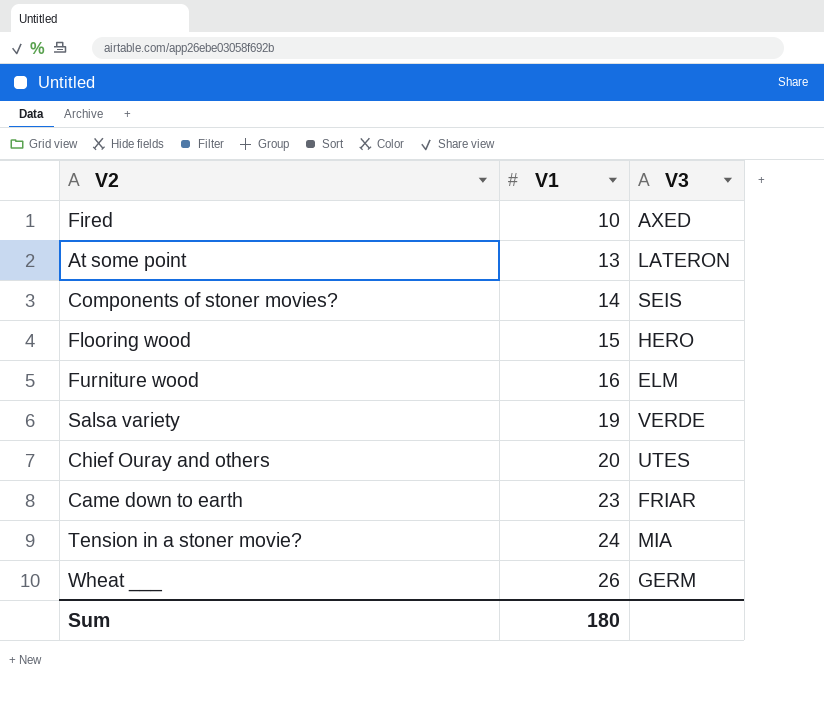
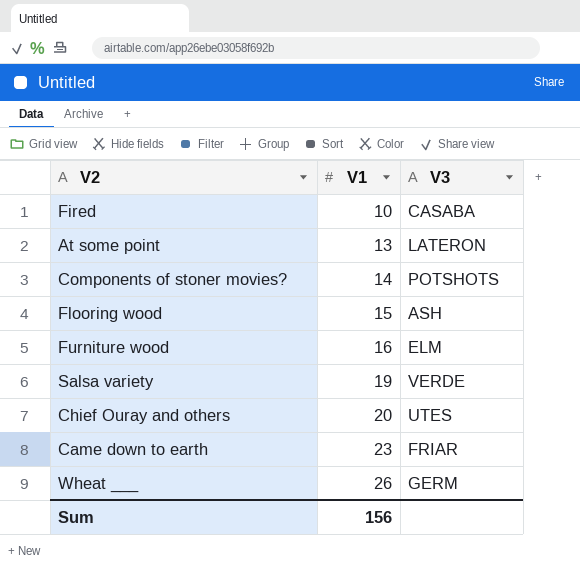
row Tension in a stoner movie?: 24 | MIA -> none
Fired | V3: AXED -> CASABA
Components of stoner movies? | V3: SEIS -> POTSHOTS
Flooring wood | V3: HERO -> ASH
Sum | V1: 180 -> 156

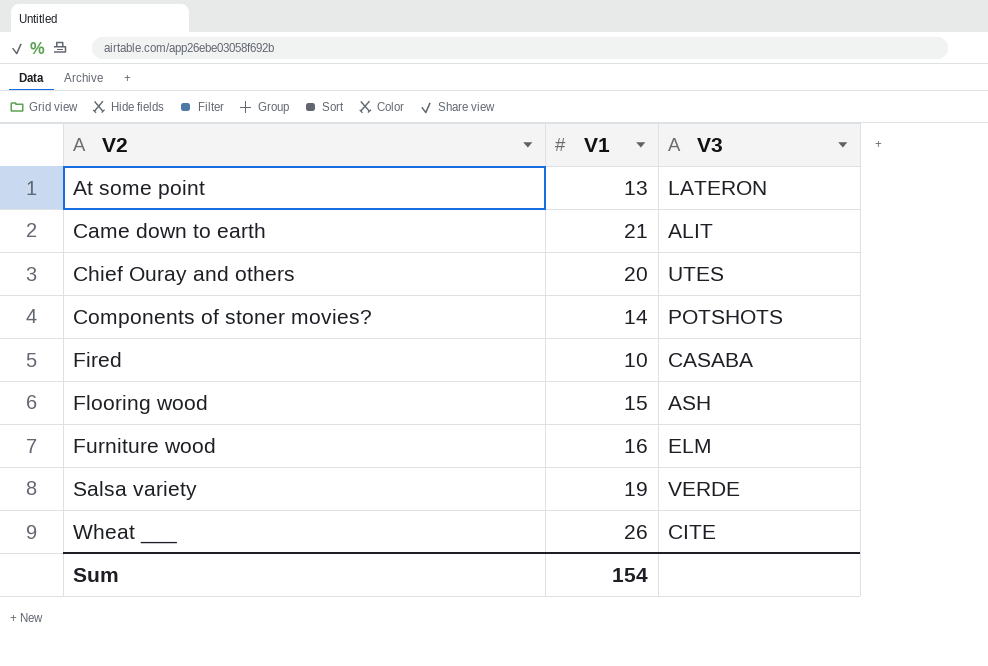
row order: V1 ascending -> V2 ascending
Came down to earth | V1: 23 -> 21
Came down to earth | V3: FRIAR -> ALIT
Wheat ___ | V3: GERM -> CITE
Sum | V1: 156 -> 154

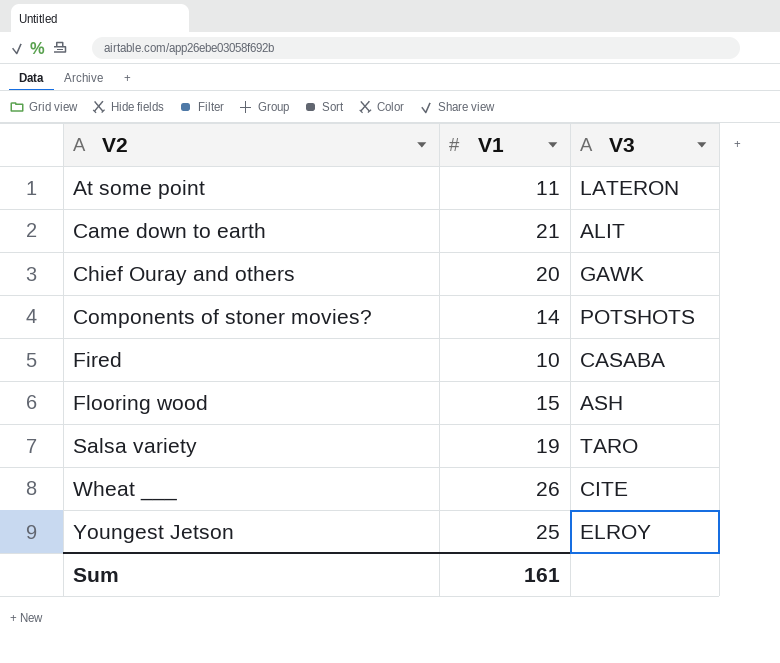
row Furniture wood: 16 | ELM -> none
At some point | V1: 13 -> 11
Chief Ouray and others | V3: UTES -> GAWK
Salsa variety | V3: VERDE -> TARO
row Youngest Jetson: none -> 25 | ELROY
Sum | V1: 154 -> 161

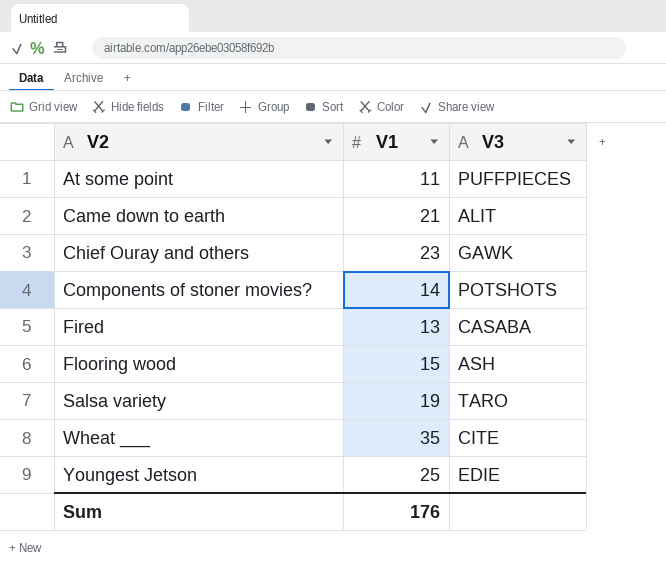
At some point | V3: LATERON -> PUFFPIECES
Chief Ouray and others | V1: 20 -> 23
Fired | V1: 10 -> 13
Wheat ___ | V1: 26 -> 35
Youngest Jetson | V3: ELROY -> EDIE
Sum | V1: 161 -> 176

